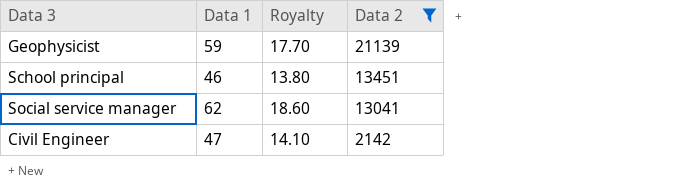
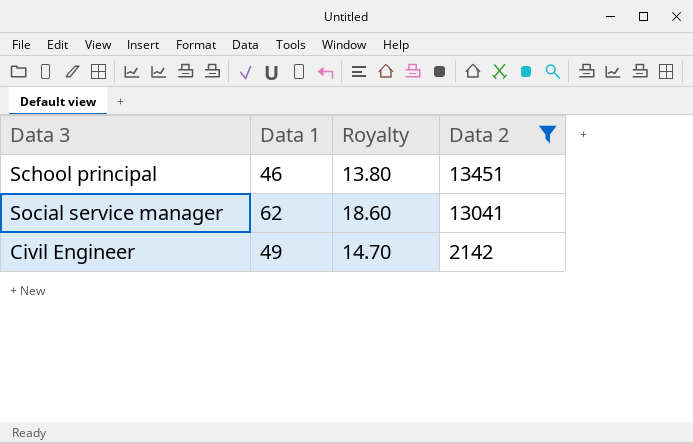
row Geophysicist: 59 | 17.70 | 21139 -> none
Civil Engineer | Data 1: 47 -> 49
Civil Engineer | Royalty: 14.10 -> 14.70

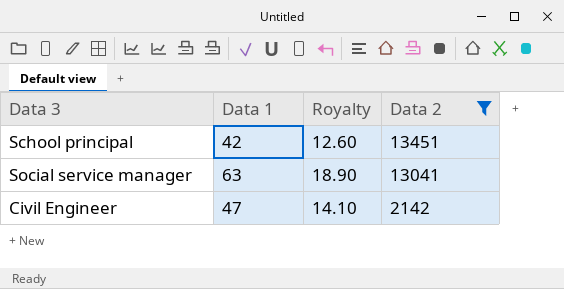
School principal | Data 1: 46 -> 42
School principal | Royalty: 13.80 -> 12.60
Social service manager | Data 1: 62 -> 63
Social service manager | Royalty: 18.60 -> 18.90
Civil Engineer | Data 1: 49 -> 47
Civil Engineer | Royalty: 14.70 -> 14.10

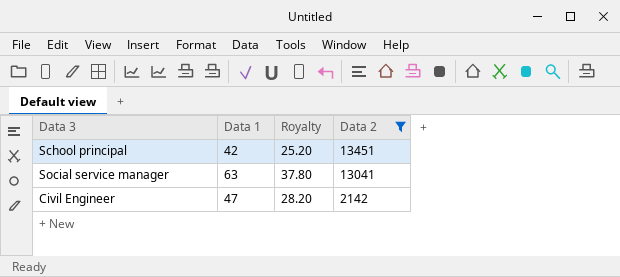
column Royalty | formula: [Data 1] * 0.3 -> [Data 1] * 0.6

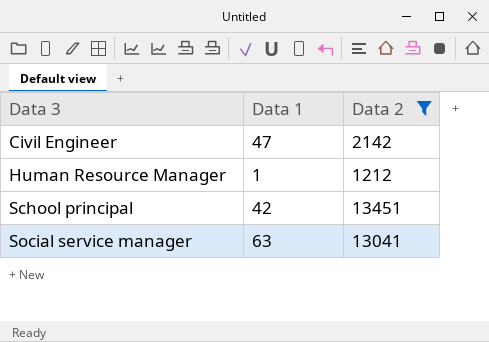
row order: Data 2 descending -> Data 3 ascending
column Royalty | formula: [Data 1] * 0.6 -> none
row Human Resource Manager: none -> 1 | 1212

